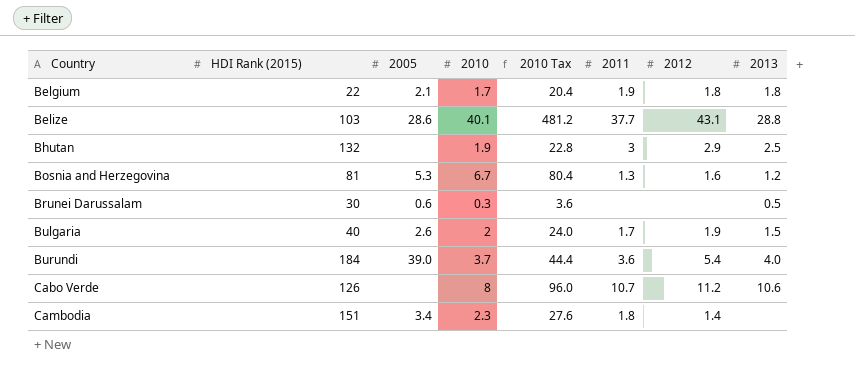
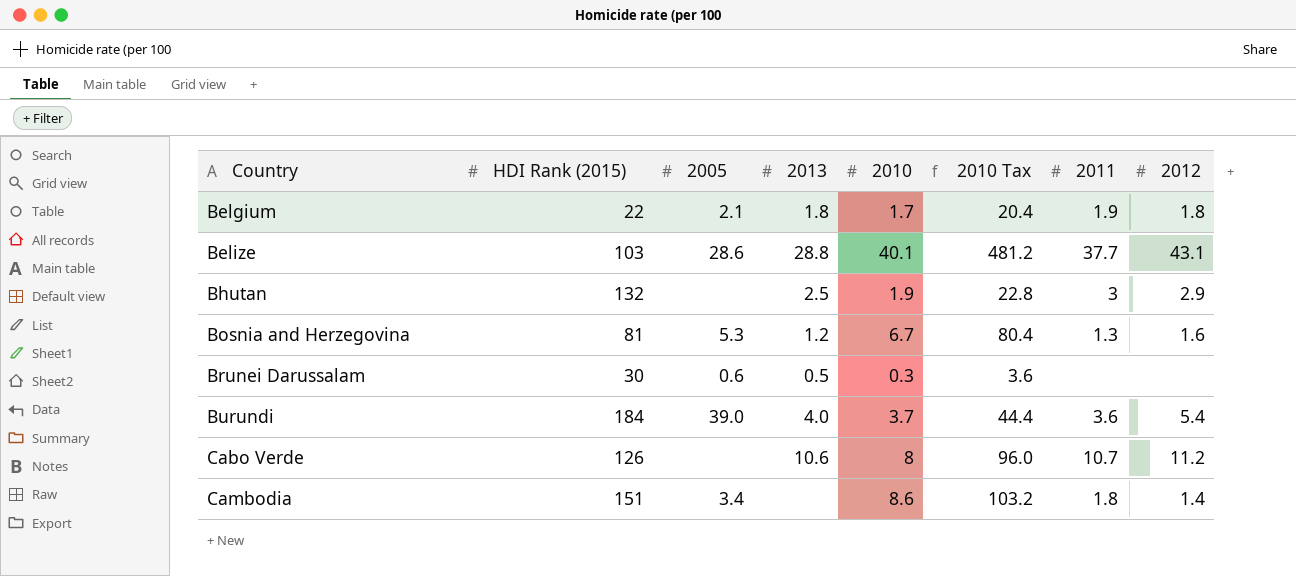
column 2013 | position: 8 -> 4
row Bulgaria: 40 | 2.6 | 2 | 24.0 | 1.7 | 1.9 | 1.5 -> none
Cambodia | 2010: 2.3 -> 8.6
Cambodia | 2010 Tax: 27.6 -> 103.2

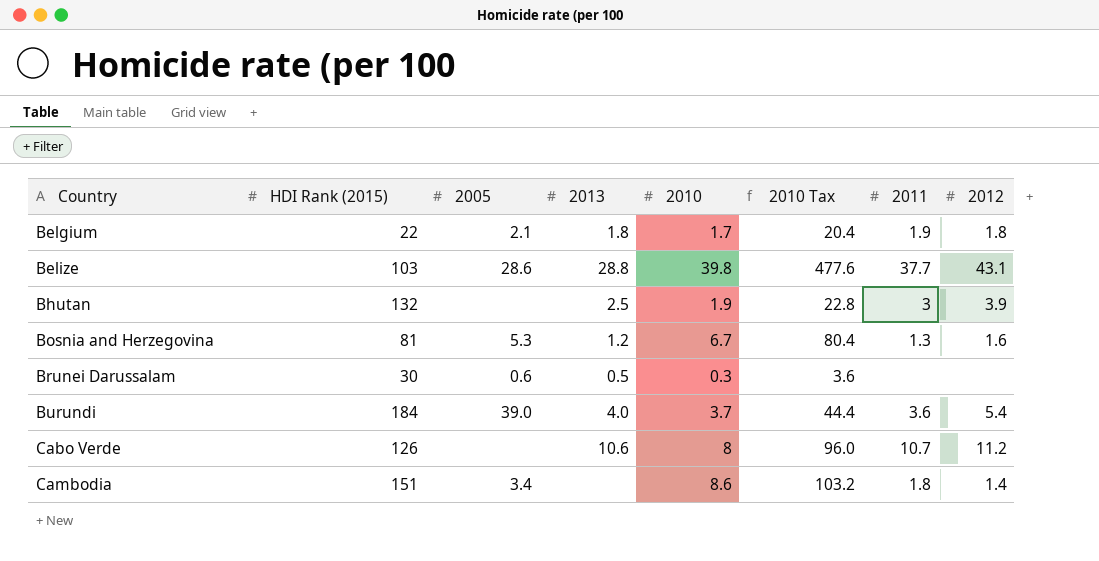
Belize | 2010: 40.1 -> 39.8
Belize | 2010 Tax: 481.2 -> 477.6
Bhutan | 2012: 2.9 -> 3.9

